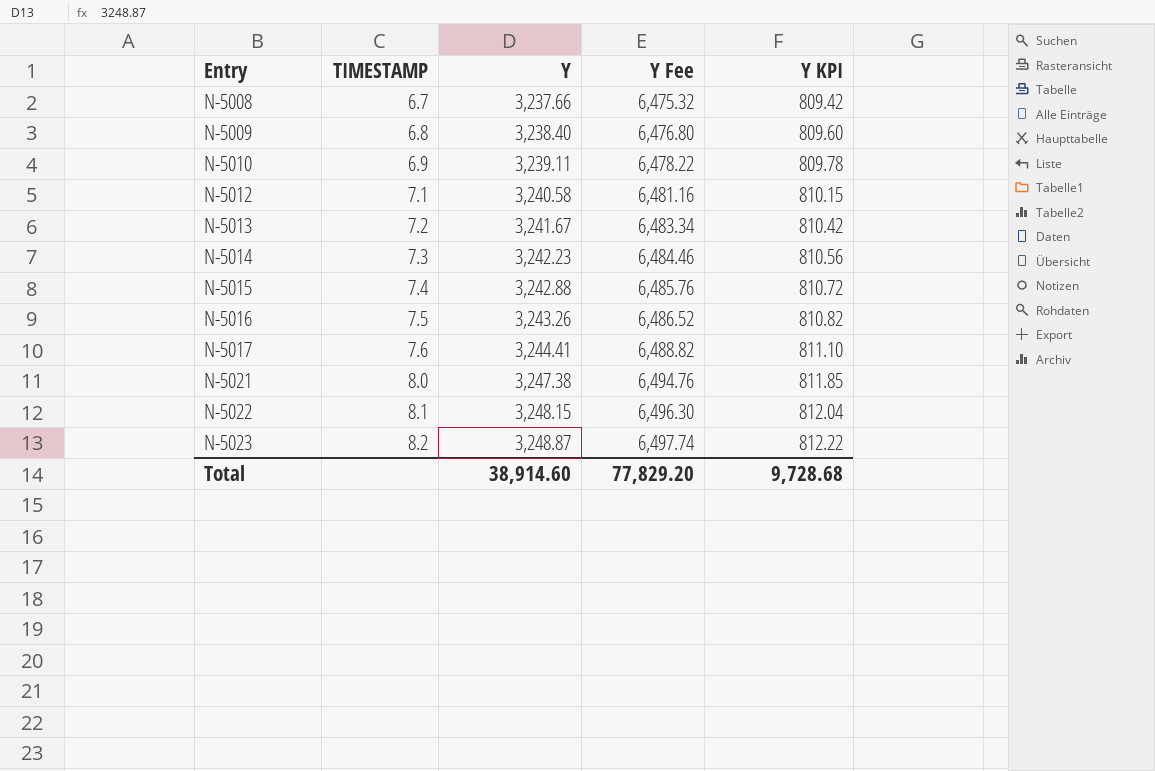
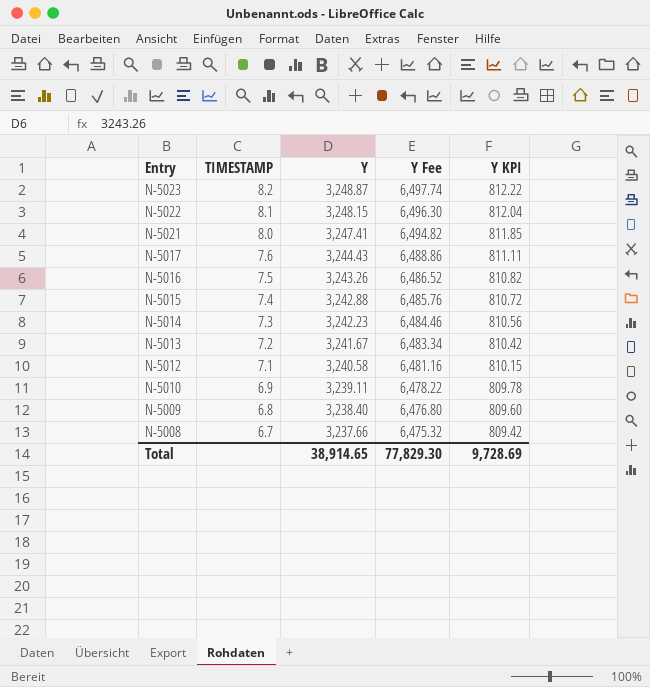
row order: Entry ascending -> Entry descending
N-5021 | Y: 3,247.38 -> 3,247.41
N-5021 | Y Fee: 6,494.76 -> 6,494.82
N-5017 | Y: 3,244.41 -> 3,244.43
N-5017 | Y Fee: 6,488.82 -> 6,488.86
N-5017 | Y KPI: 811.10 -> 811.11
Total | Y: 38,914.60 -> 38,914.65
Total | Y Fee: 77,829.20 -> 77,829.30
Total | Y KPI: 9,728.68 -> 9,728.69

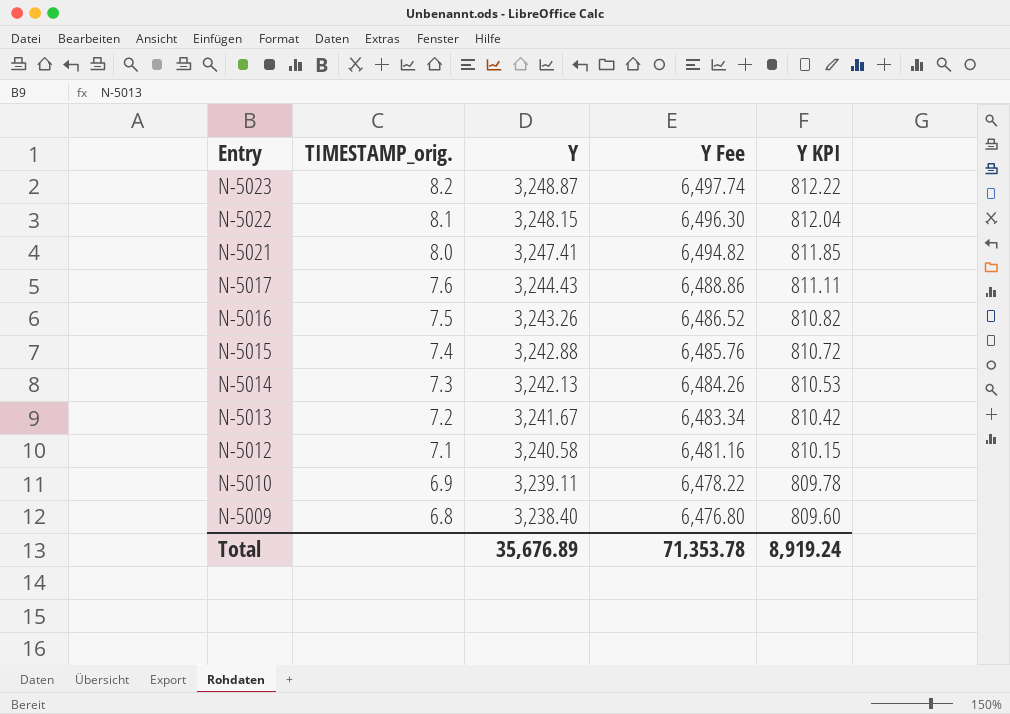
column name: TIMESTAMP -> TIMESTAMP_orig.
row N-5008: 6.7 | 3,237.66 | 6,475.32 | 809.42 -> none
N-5014 | Y: 3,242.23 -> 3,242.13
N-5014 | Y Fee: 6,484.46 -> 6,484.26
N-5014 | Y KPI: 810.56 -> 810.53
Total | Y: 38,914.65 -> 35,676.89
Total | Y Fee: 77,829.30 -> 71,353.78
Total | Y KPI: 9,728.69 -> 8,919.24

